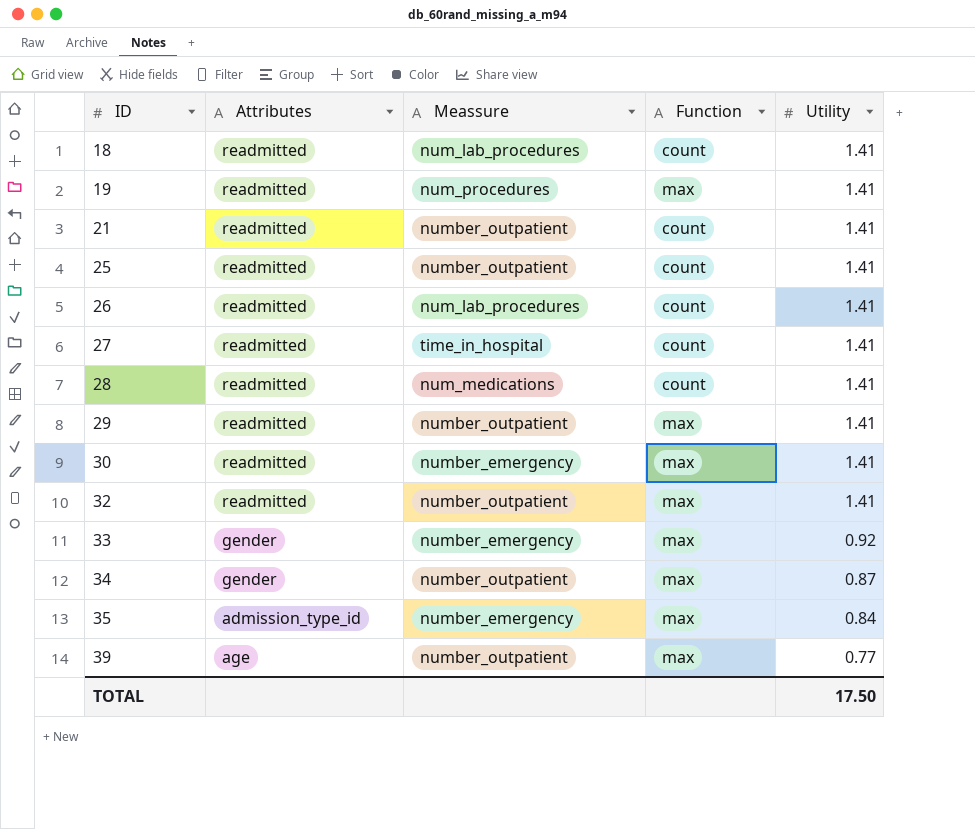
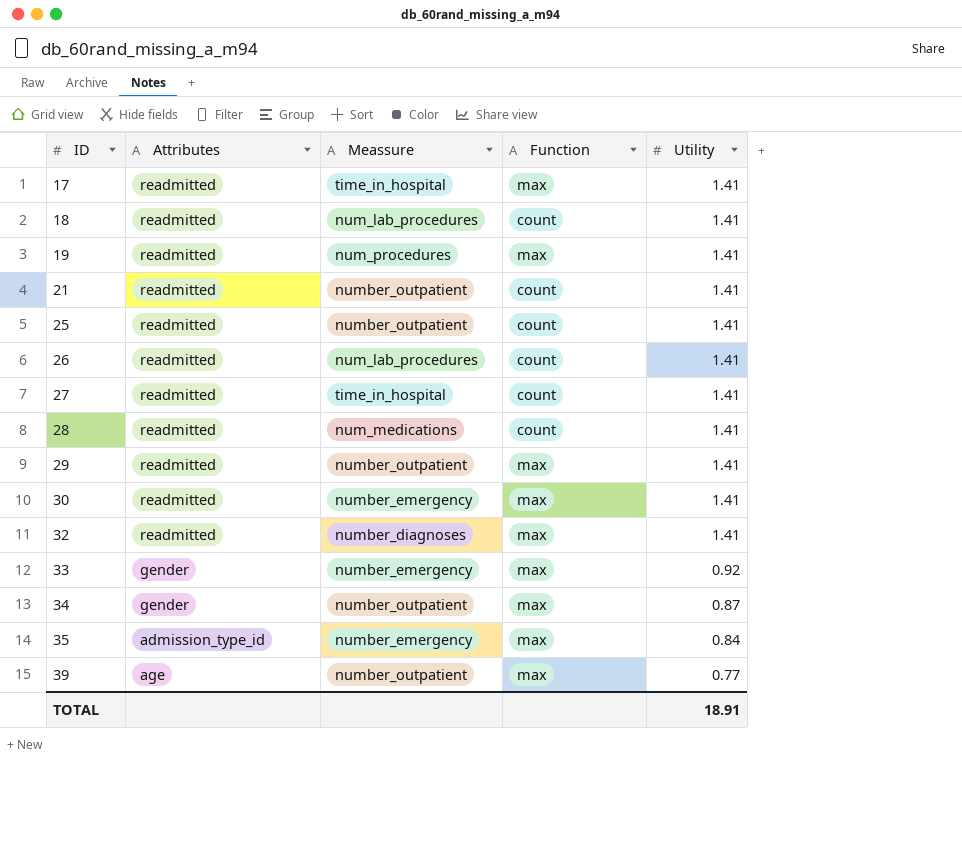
row 17: none -> readmitted | time_in_hospital | max | 1.41
32 | Meassure: number_outpatient -> number_diagnoses
TOTAL | Utility: 17.50 -> 18.91

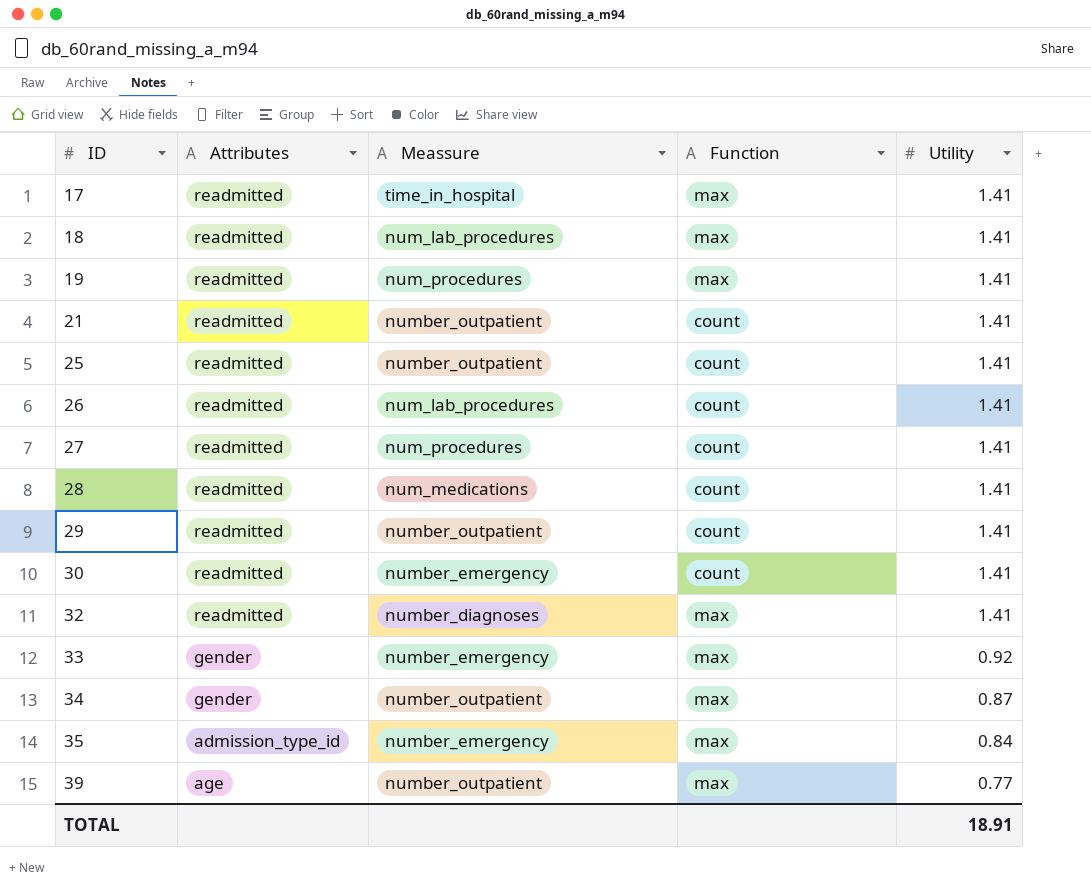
18 | Function: count -> max
27 | Meassure: time_in_hospital -> num_procedures
29 | Function: max -> count
30 | Function: max -> count

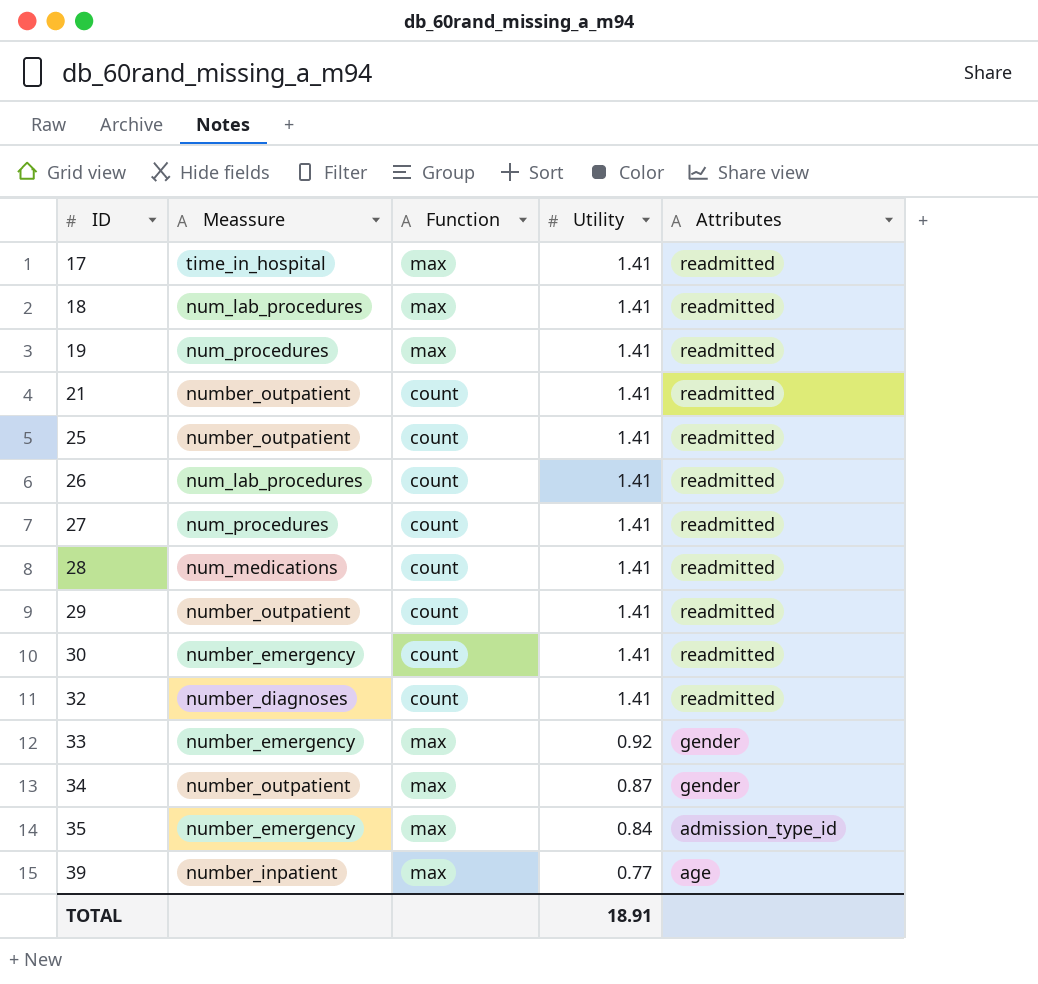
column Attributes | position: 2 -> 5
32 | Function: max -> count
39 | Meassure: number_outpatient -> number_inpatient

